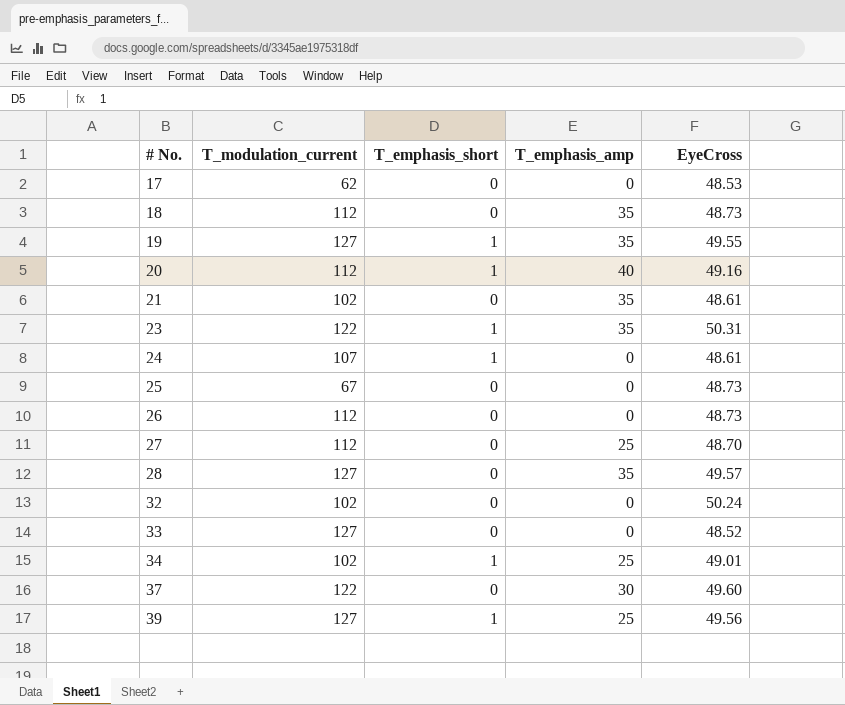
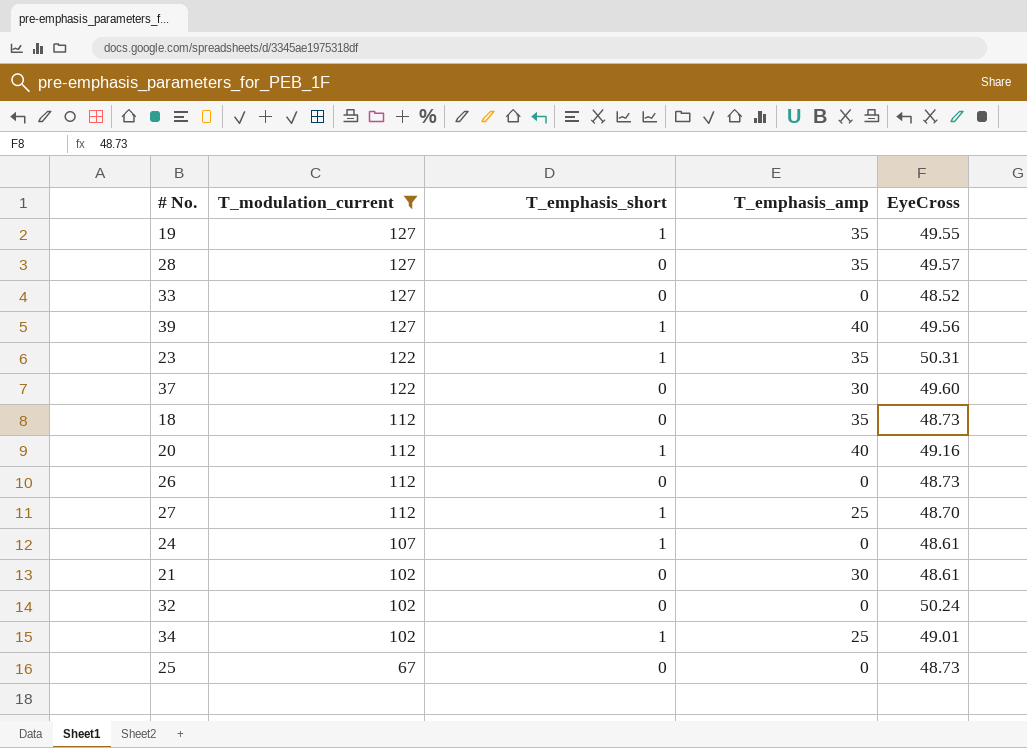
filter: none -> T_modulation_current != 62
row order: # No. ascending -> T_modulation_current descending
39 | T_emphasis_amp: 25 -> 40
27 | T_emphasis_short: 0 -> 1
21 | T_emphasis_amp: 35 -> 30

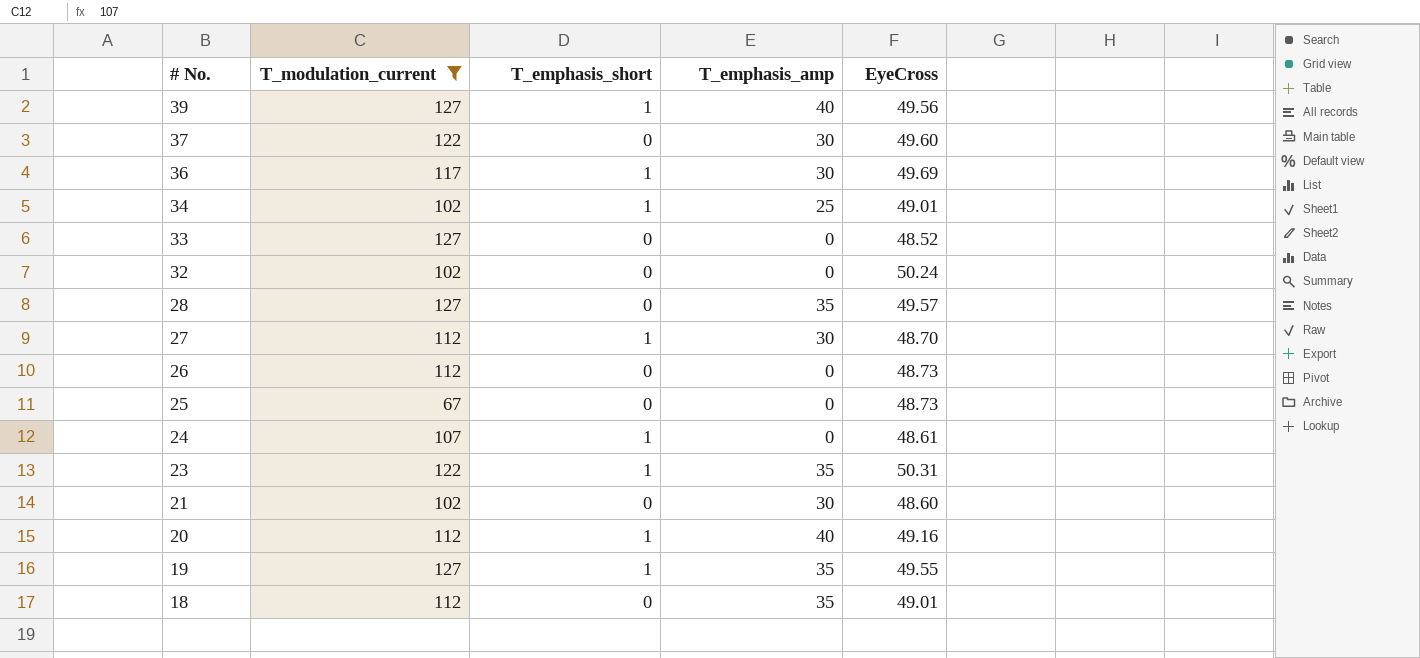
row order: T_modulation_current descending -> # No. descending
row 36: none -> 117 | 1 | 30 | 49.69
27 | T_emphasis_amp: 25 -> 30
21 | EyeCross: 48.61 -> 48.60
18 | EyeCross: 48.73 -> 49.01

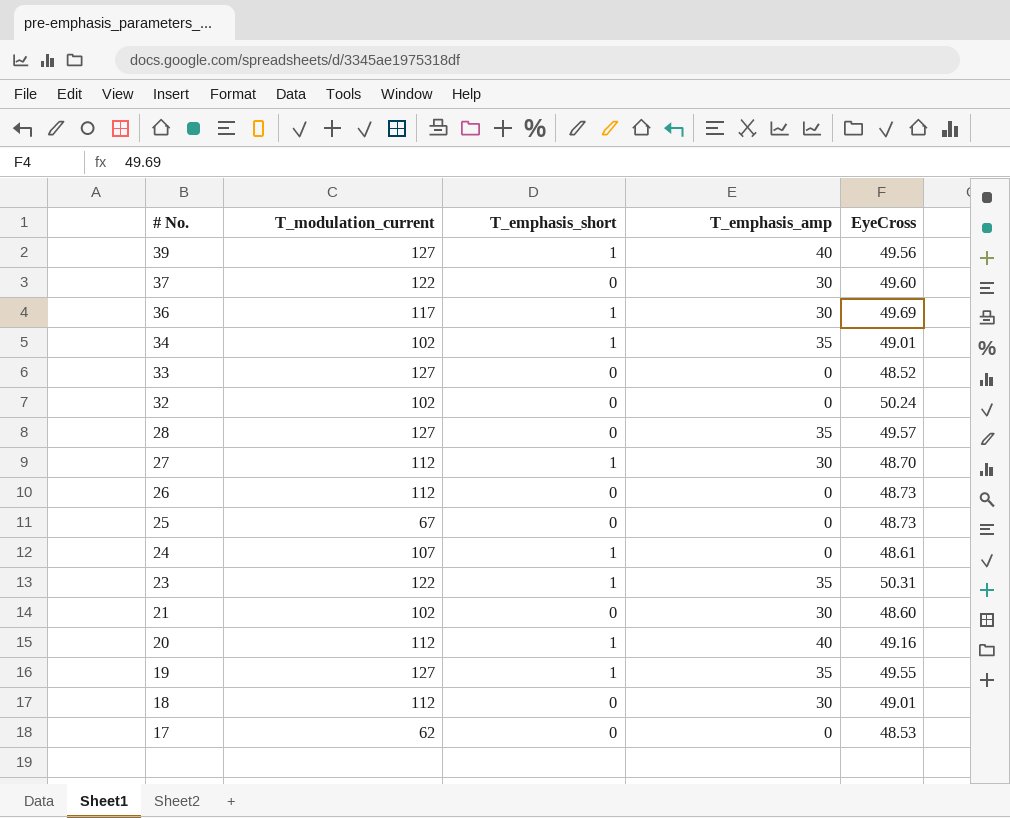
filter: T_modulation_current != 62 -> none
34 | T_emphasis_amp: 25 -> 35
18 | T_emphasis_amp: 35 -> 30

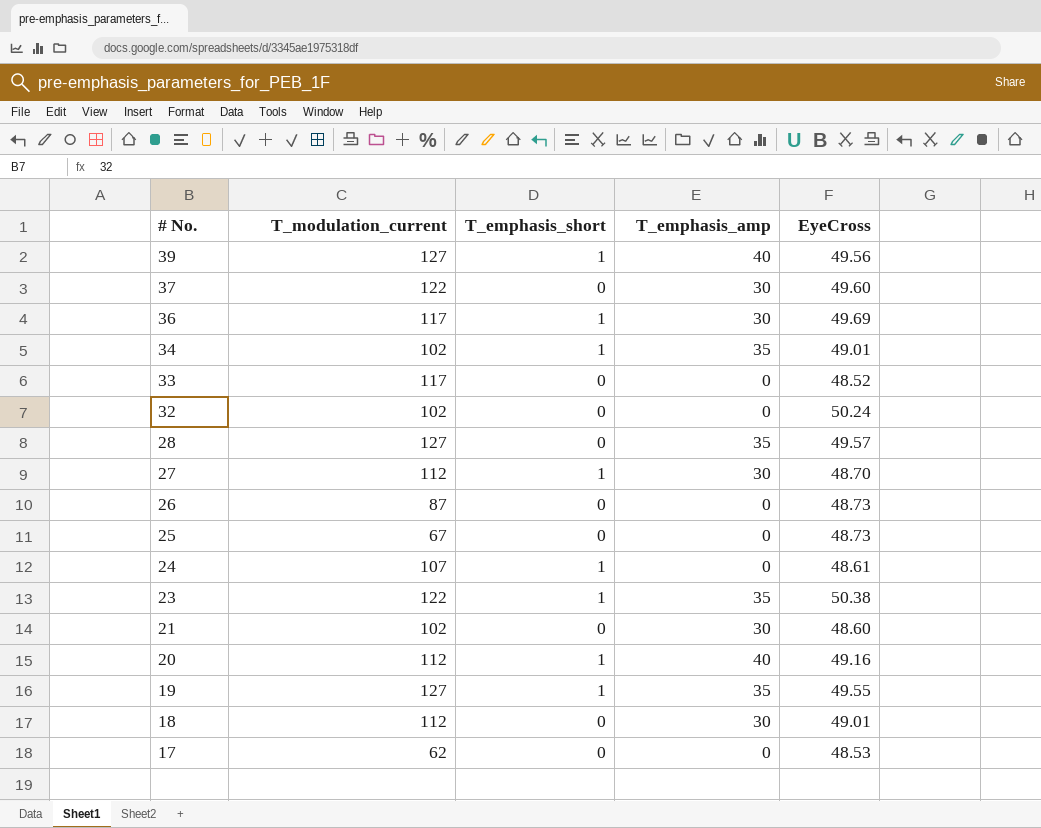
33 | T_modulation_current: 127 -> 117
26 | T_modulation_current: 112 -> 87
23 | EyeCross: 50.31 -> 50.38

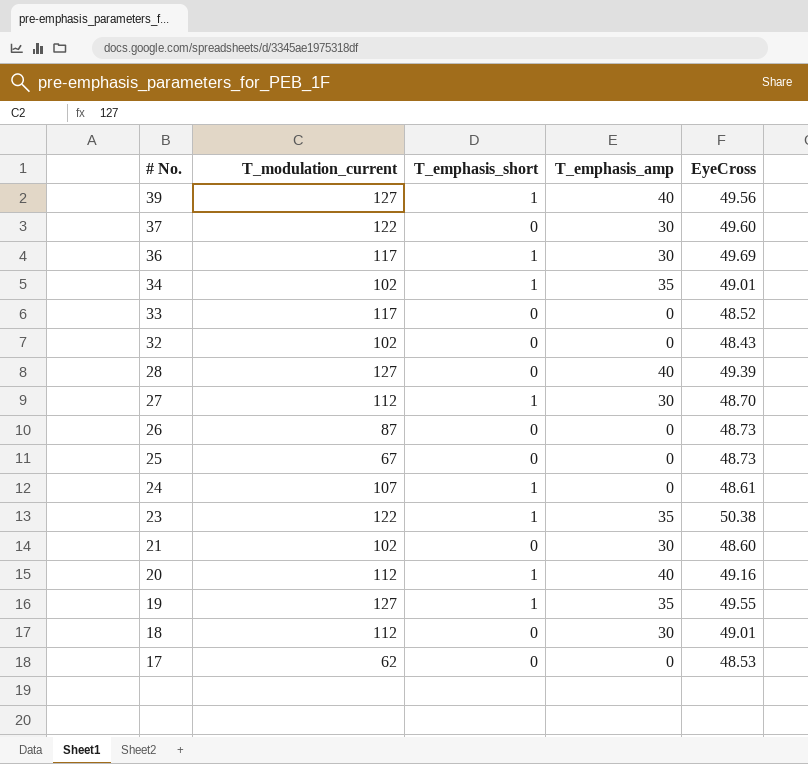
32 | EyeCross: 50.24 -> 48.43
28 | T_emphasis_amp: 35 -> 40
28 | EyeCross: 49.57 -> 49.39

